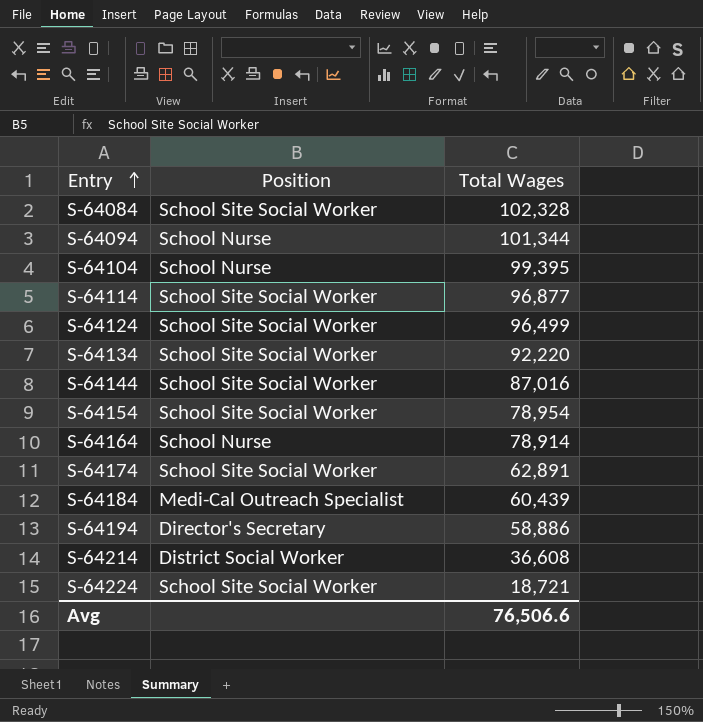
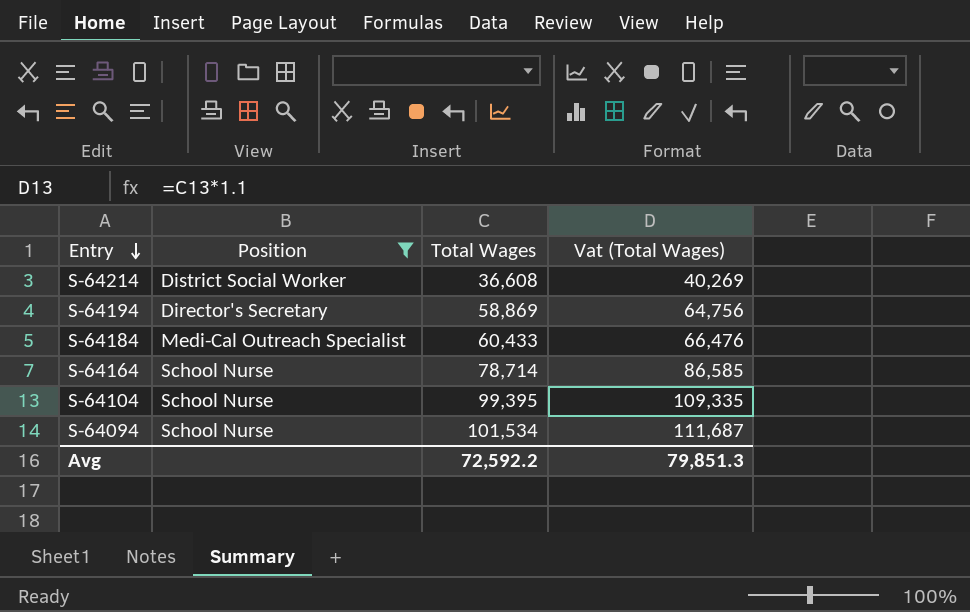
filter: none -> Position != School Site Social Worker
row order: Entry ascending -> Entry descending
column Vat (Total Wages) | formula: none -> [Total Wages] * 1.1
S-64194 | Total Wages: 58,886 -> 58,869
S-64184 | Total Wages: 60,439 -> 60,433
S-64164 | Total Wages: 78,914 -> 78,714
S-64094 | Total Wages: 101,344 -> 101,534
Avg | Total Wages: 76,506.6 -> 72,592.2

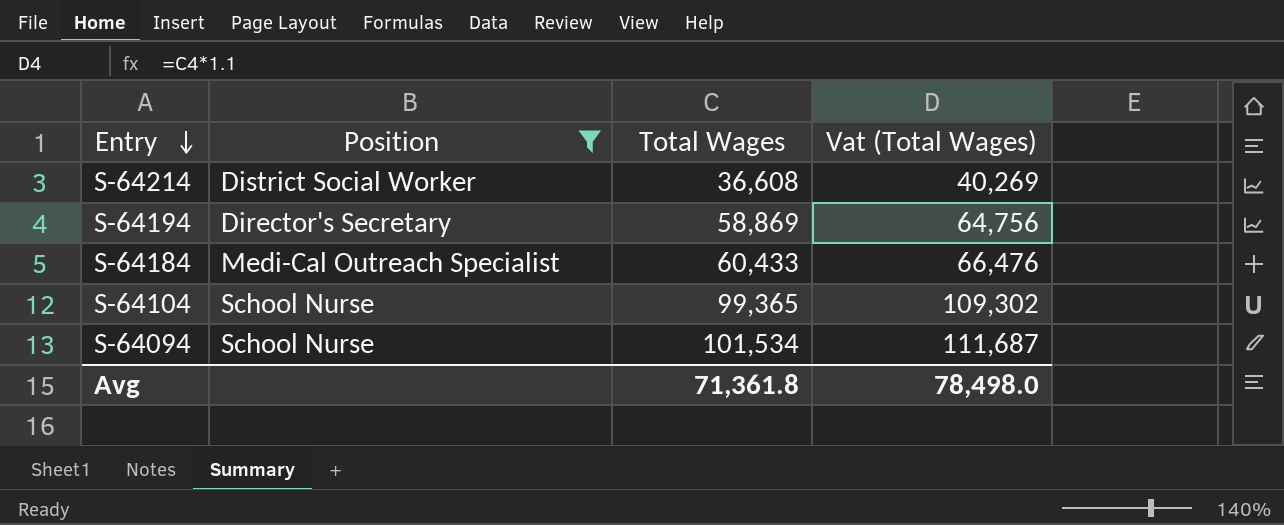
row S-64164: School Nurse | 78,714 | 86,585 -> none
S-64104 | Total Wages: 99,395 -> 99,365
S-64104 | Vat (Total Wages): 109,335 -> 109,302
Avg | Total Wages: 72,592.2 -> 71,361.8
Avg | Vat (Total Wages): 79,851.3 -> 78,498.0

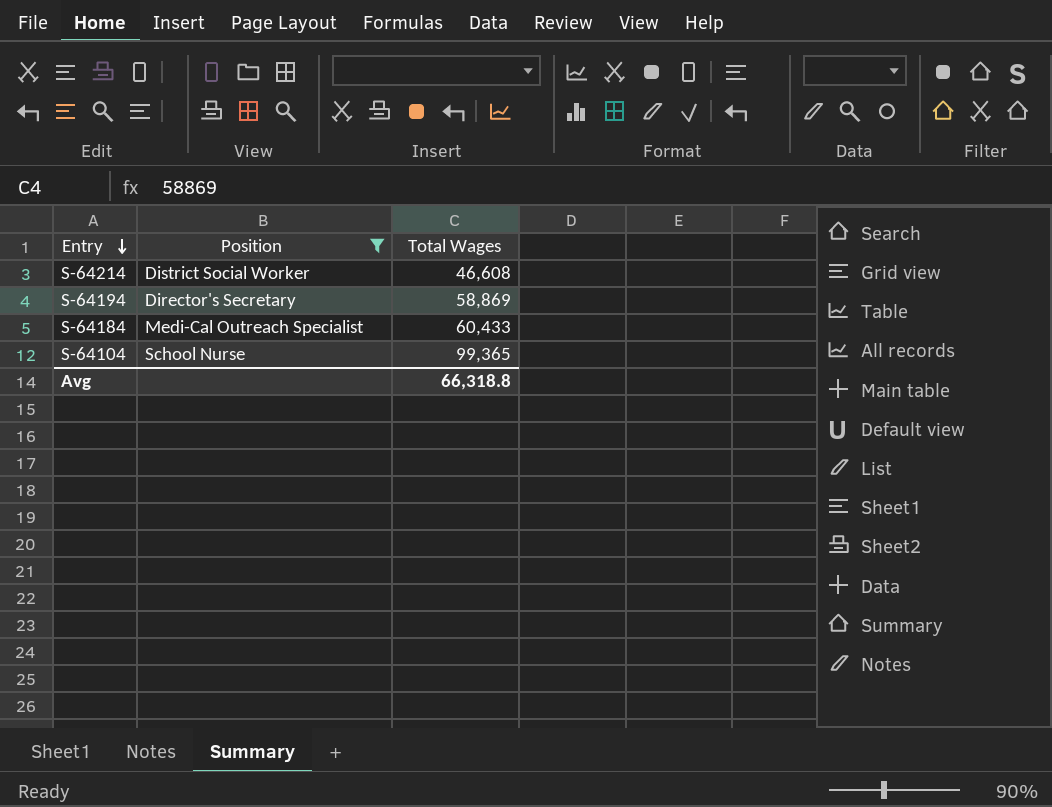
column Vat (Total Wages) | formula: [Total Wages] * 1.1 -> none
row S-64094: School Nurse | 101,534 | 111,687 -> none
S-64214 | Total Wages: 36,608 -> 46,608
Avg | Total Wages: 71,361.8 -> 66,318.8

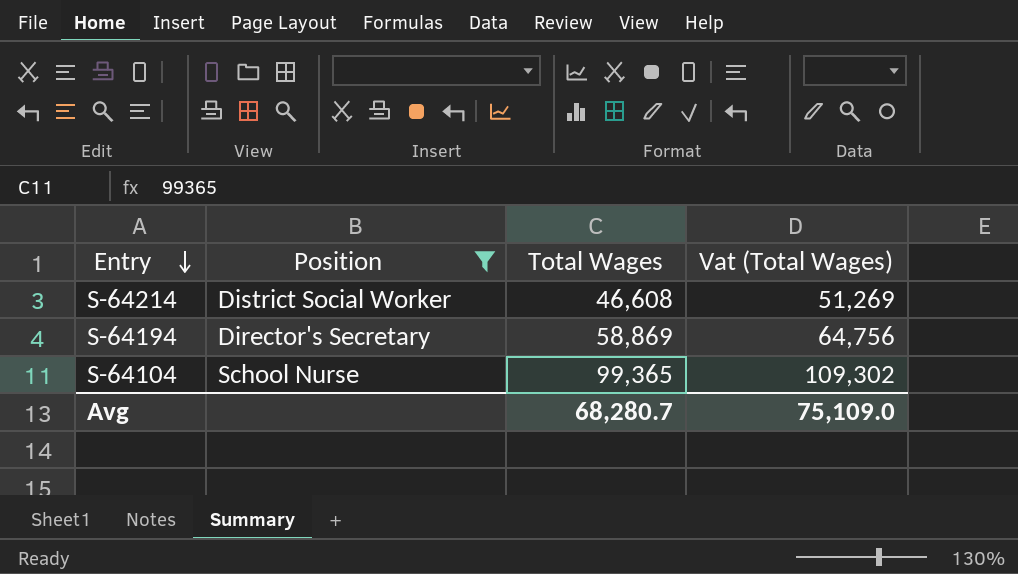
column Vat (Total Wages) | formula: none -> [Total Wages] * 1.1
row S-64184: Medi-Cal Outreach Specialist | 60,433 -> none
Avg | Total Wages: 66,318.8 -> 68,280.7

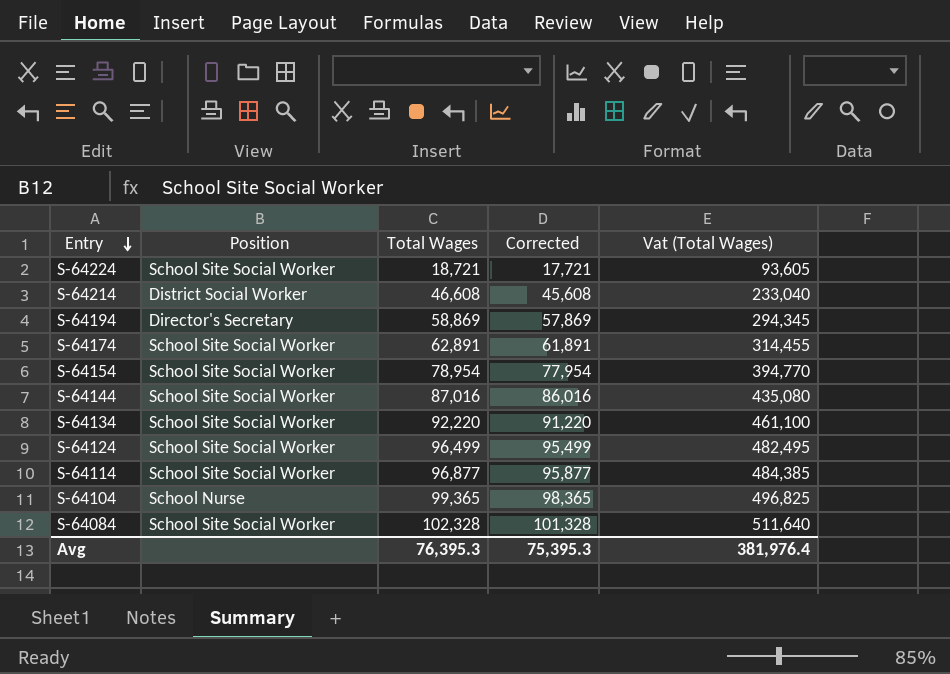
filter: Position != School Site Social Worker -> none
column Corrected | formula: none -> [Total Wages] - 1000
column Vat (Total Wages) | formula: [Total Wages] * 1.1 -> [Total Wages] * 5
Avg | Total Wages: 68,280.7 -> 76,395.3
Avg | Vat (Total Wages): 75,109.0 -> 381,976.4

